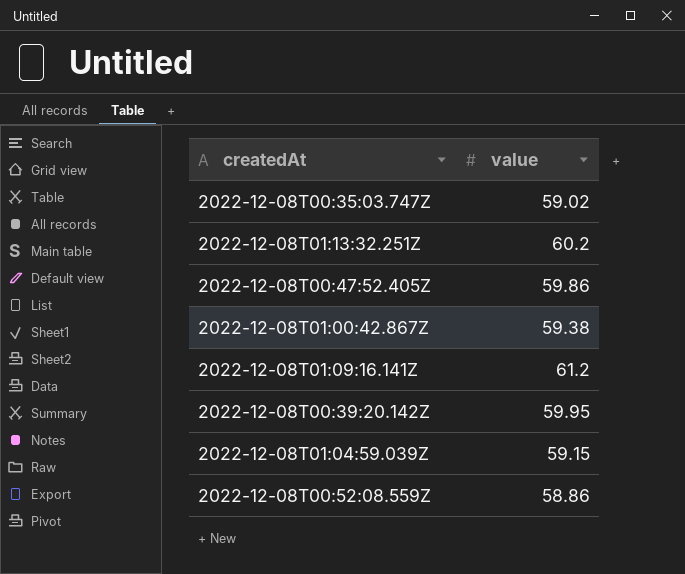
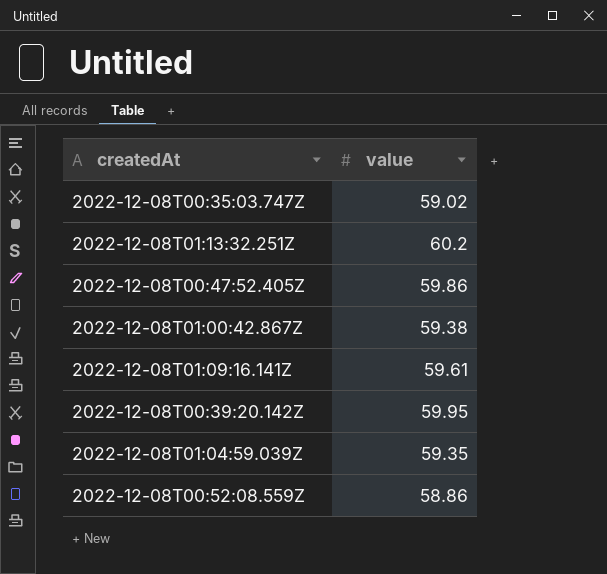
2022-12-08T01:09:16.141Z | value: 61.2 -> 59.61
2022-12-08T01:04:59.039Z | value: 59.15 -> 59.35

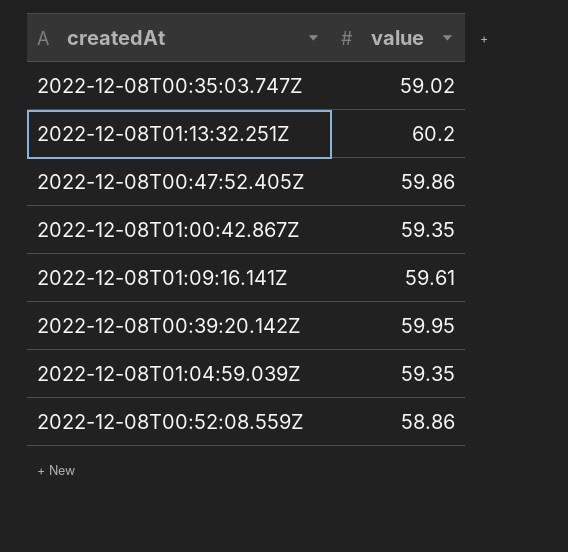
2022-12-08T01:00:42.867Z | value: 59.38 -> 59.35

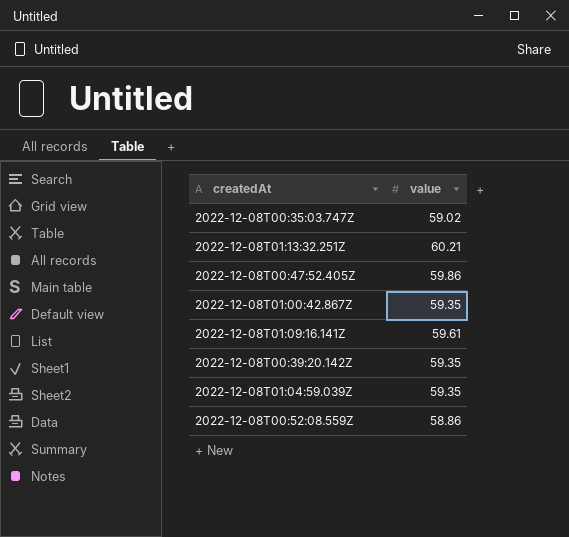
2022-12-08T01:13:32.251Z | value: 60.2 -> 60.21
2022-12-08T00:39:20.142Z | value: 59.95 -> 59.35

